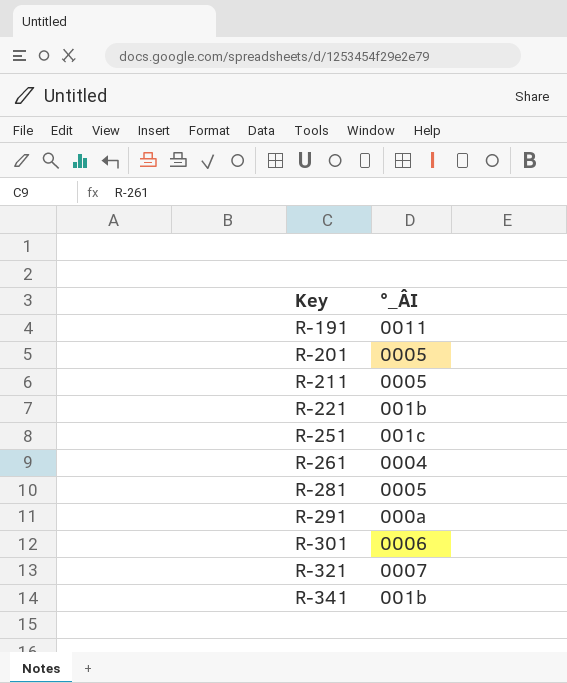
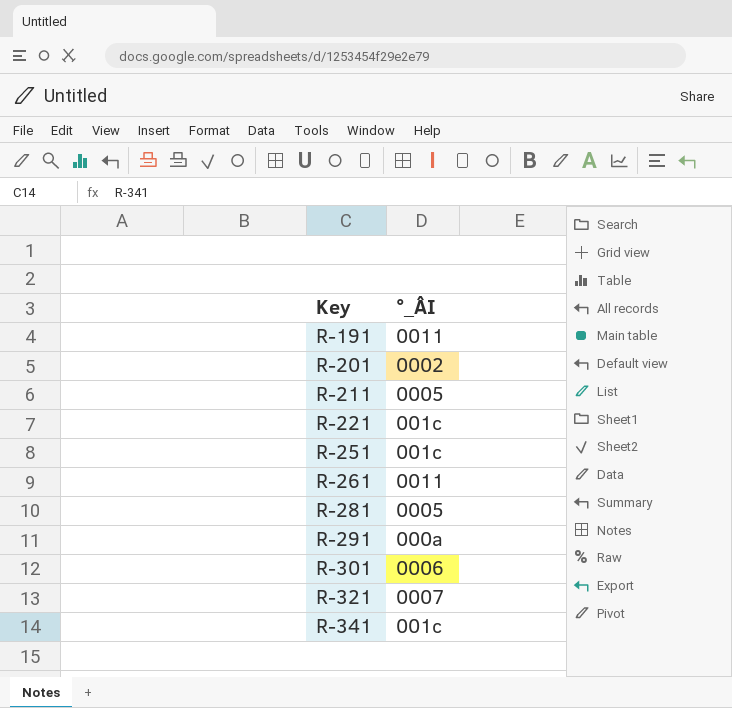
R-201 | °_ÂI: 0005 -> 0002
R-221 | °_ÂI: 001b -> 001c
R-261 | °_ÂI: 0004 -> 0011
R-341 | °_ÂI: 001b -> 001c

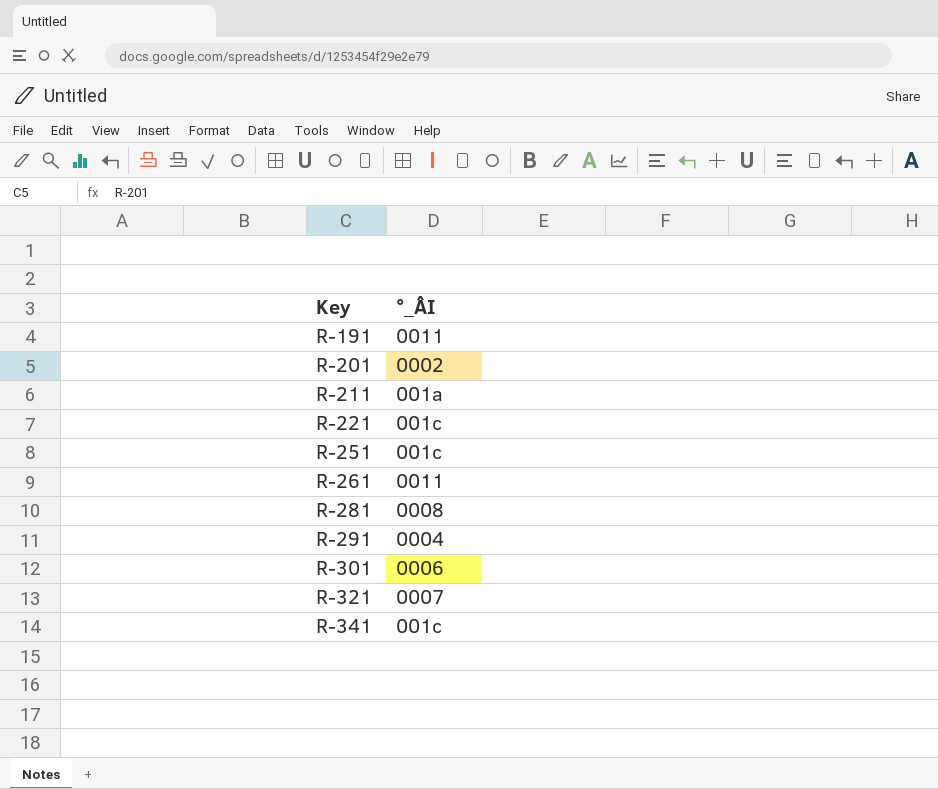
R-211 | °_ÂI: 0005 -> 001a
R-281 | °_ÂI: 0005 -> 0008
R-291 | °_ÂI: 000a -> 0004

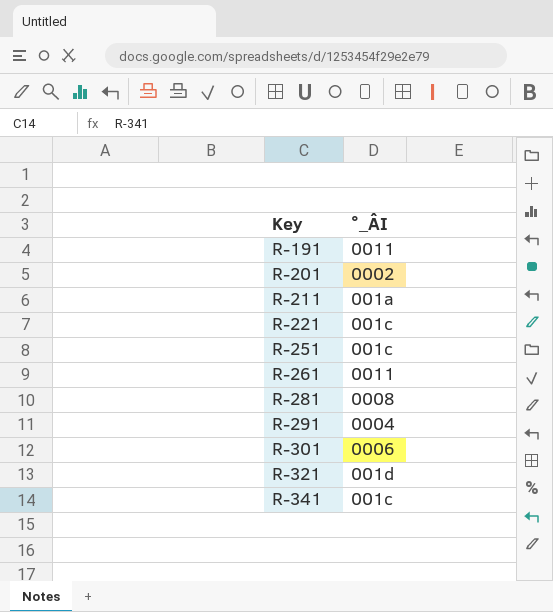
R-321 | °_ÂI: 0007 -> 001d

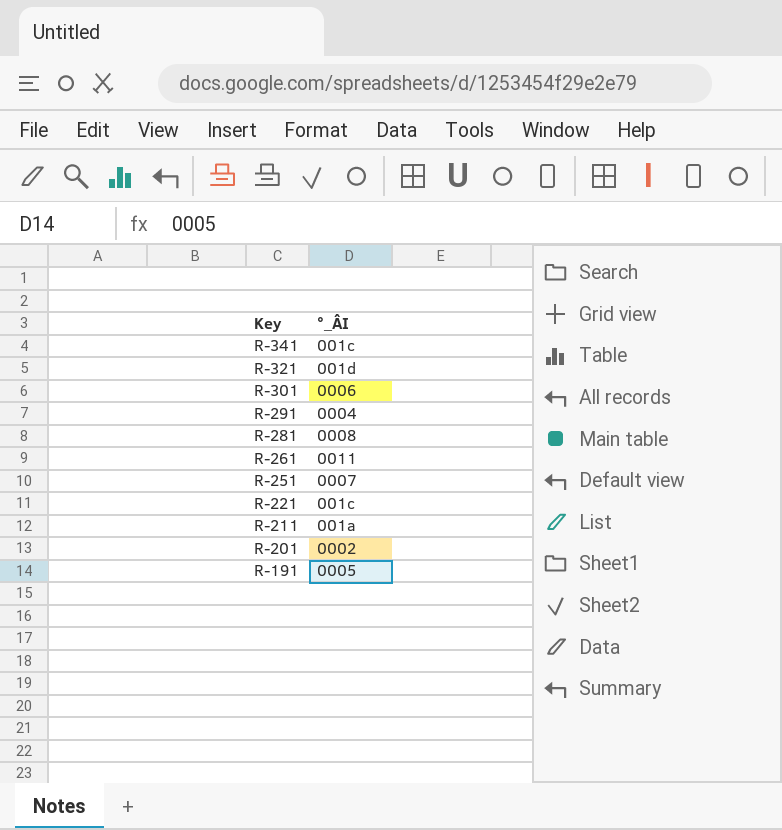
row order: Key ascending -> Key descending
R-251 | °_ÂI: 001c -> 0007
R-191 | °_ÂI: 0011 -> 0005

